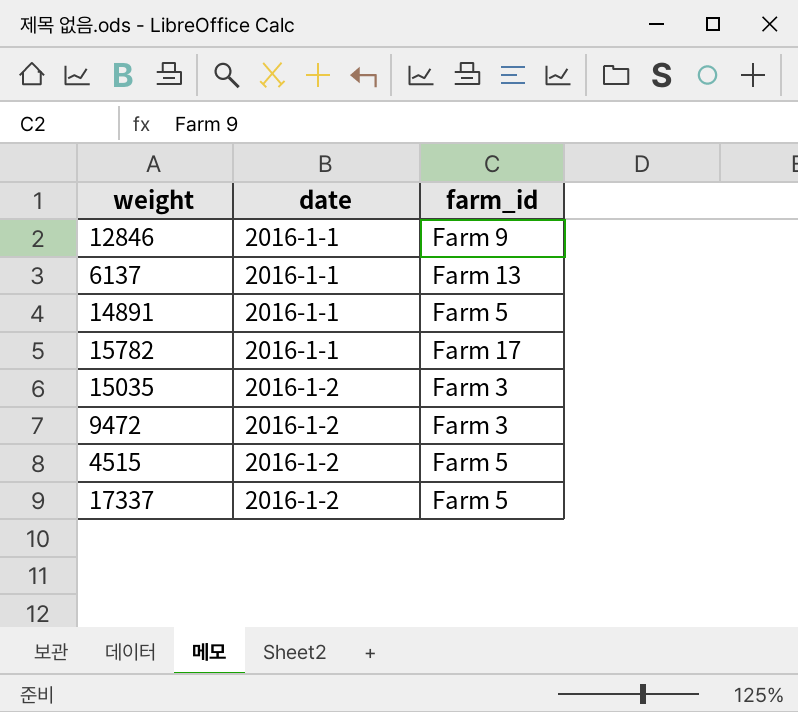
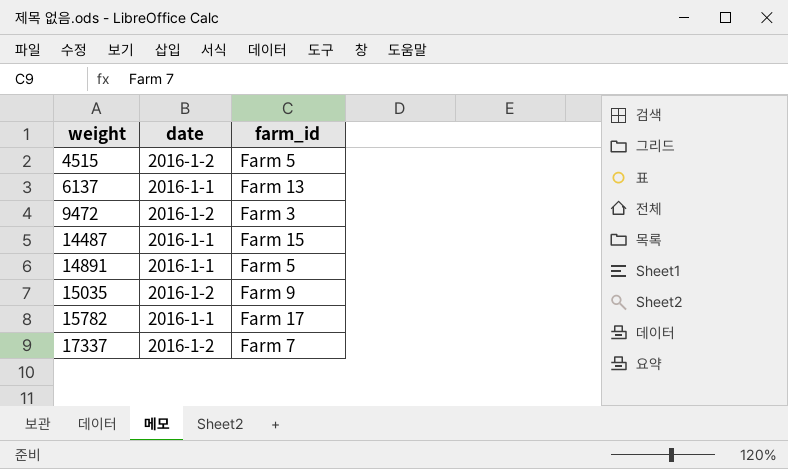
row order: date ascending -> weight ascending
row 12846: 2016-1-1 | Farm 9 -> none
row 14487: none -> 2016-1-1 | Farm 15
15035 | farm_id: Farm 3 -> Farm 9
17337 | farm_id: Farm 5 -> Farm 7

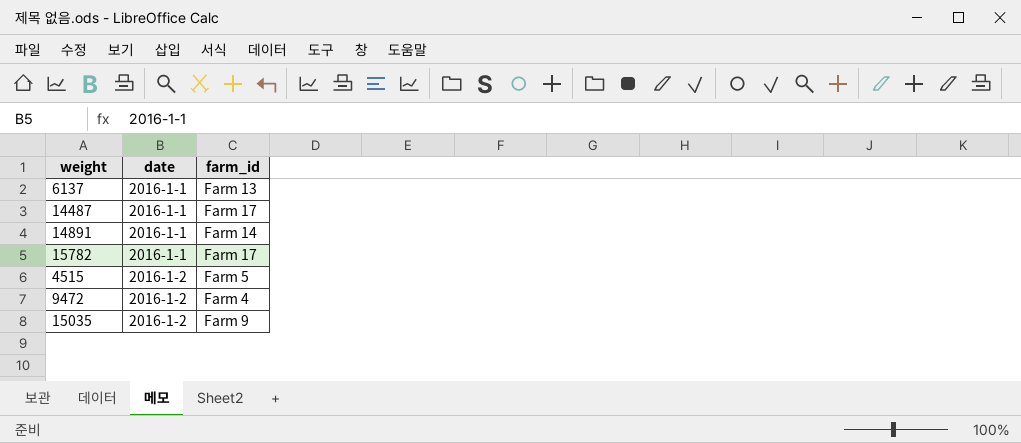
row order: weight ascending -> date ascending
row 17337: 2016-1-2 | Farm 7 -> none
14487 | farm_id: Farm 15 -> Farm 17
14891 | farm_id: Farm 5 -> Farm 14
9472 | farm_id: Farm 3 -> Farm 4

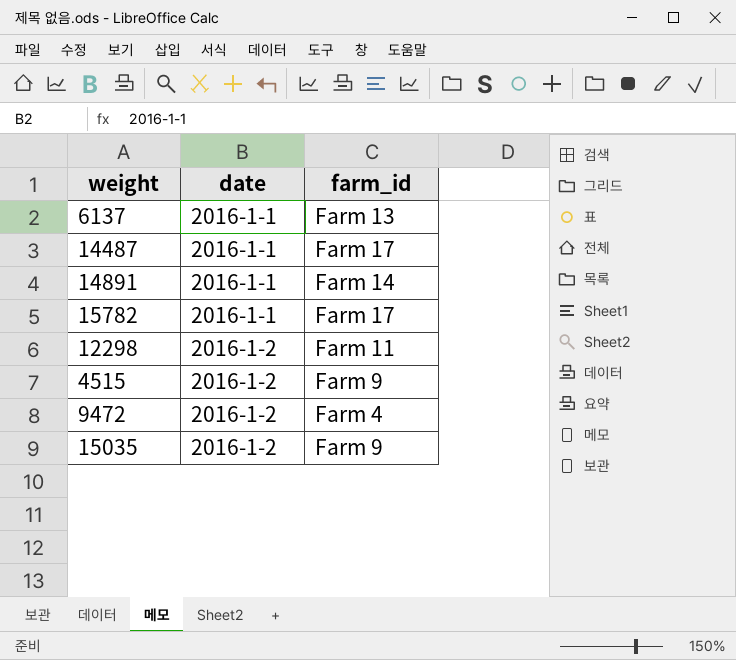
row 12298: none -> 2016-1-2 | Farm 11
4515 | farm_id: Farm 5 -> Farm 9

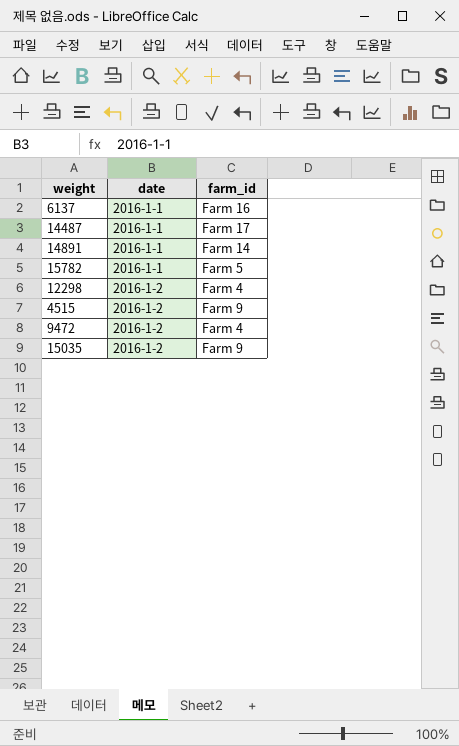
6137 | farm_id: Farm 13 -> Farm 16
15782 | farm_id: Farm 17 -> Farm 5
12298 | farm_id: Farm 11 -> Farm 4

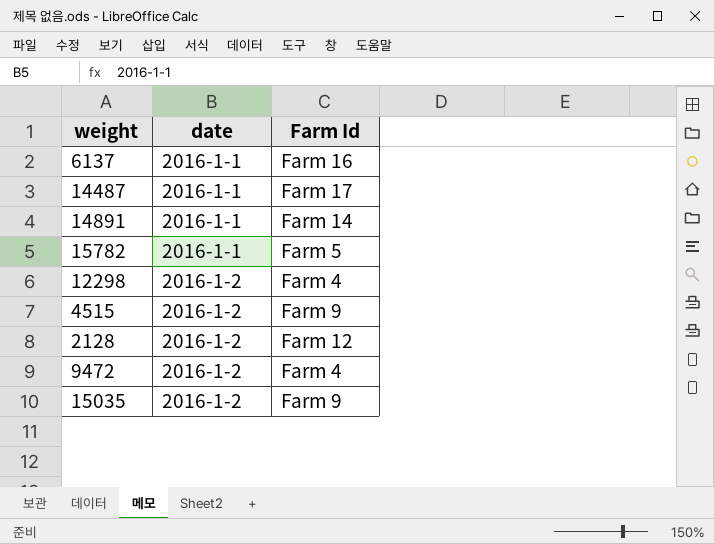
column name: farm_id -> Farm Id
row 2128: none -> 2016-1-2 | Farm 12

